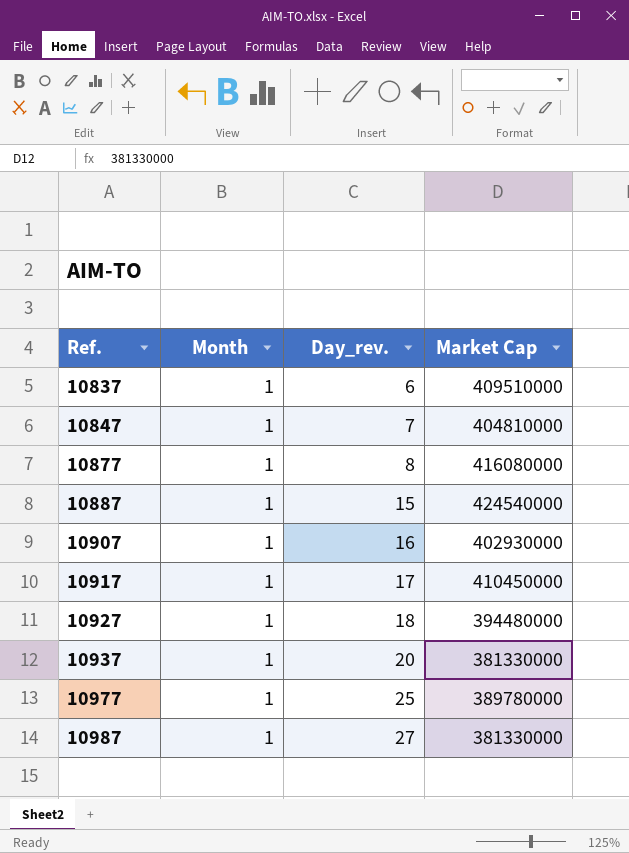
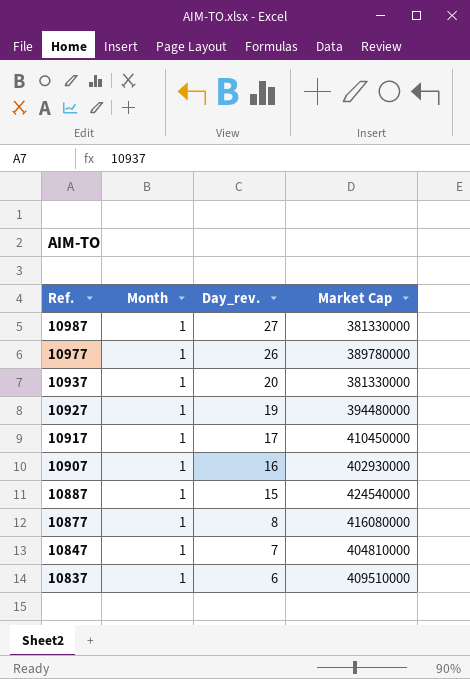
row order: Ref. ascending -> Ref. descending
10977 | Day_rev.: 25 -> 26
10927 | Day_rev.: 18 -> 19

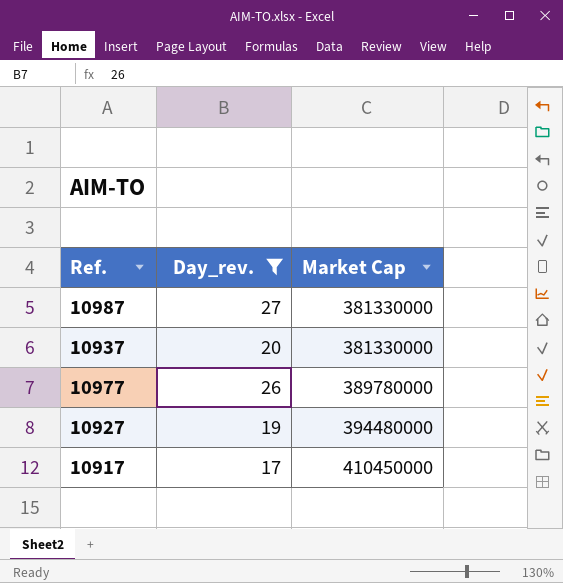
filter: none -> Day_rev. >= 17
row order: Ref. descending -> Market Cap ascending
column Month | position: 2 -> none

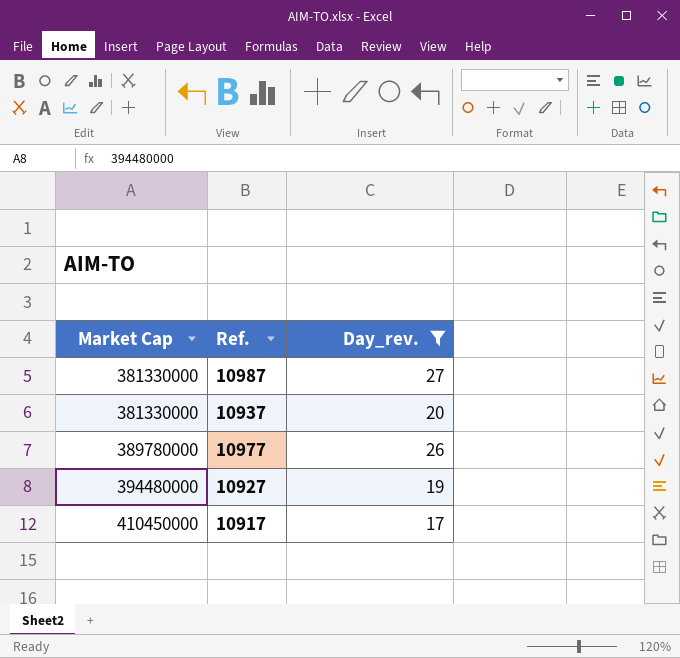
column Market Cap | position: 3 -> 1

